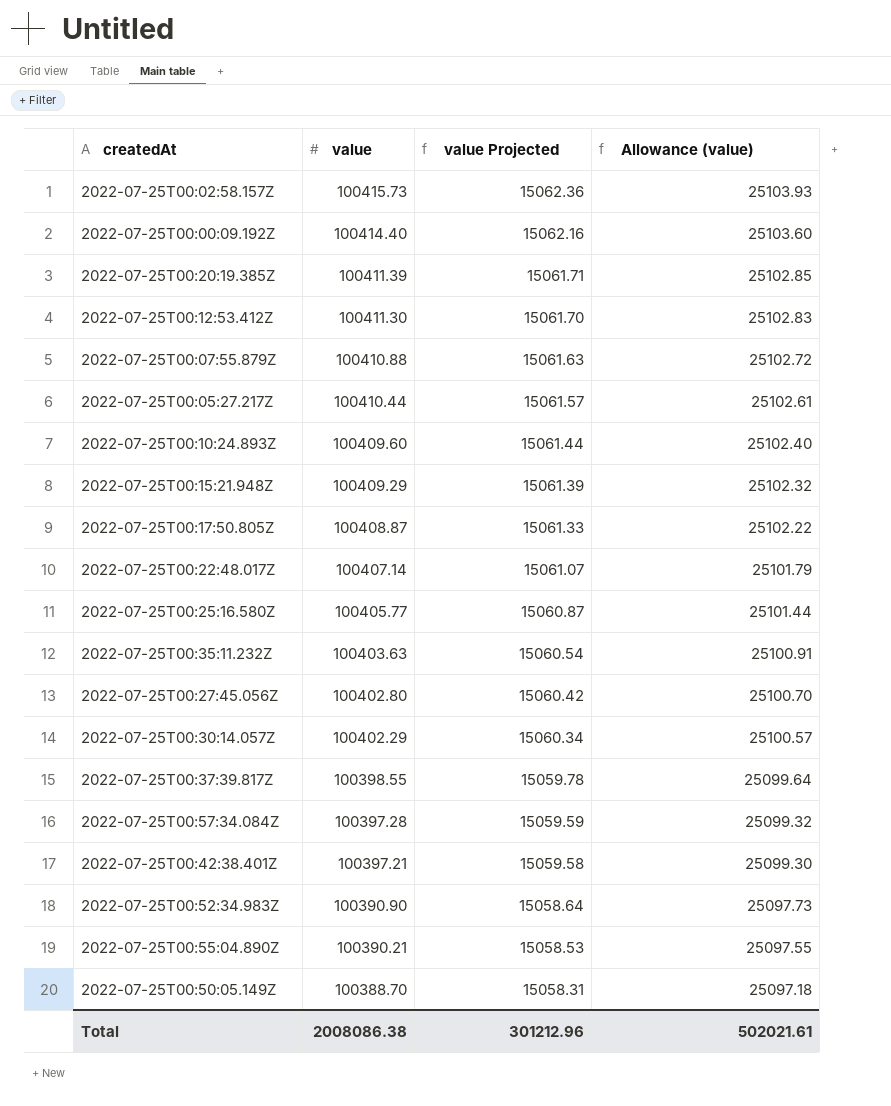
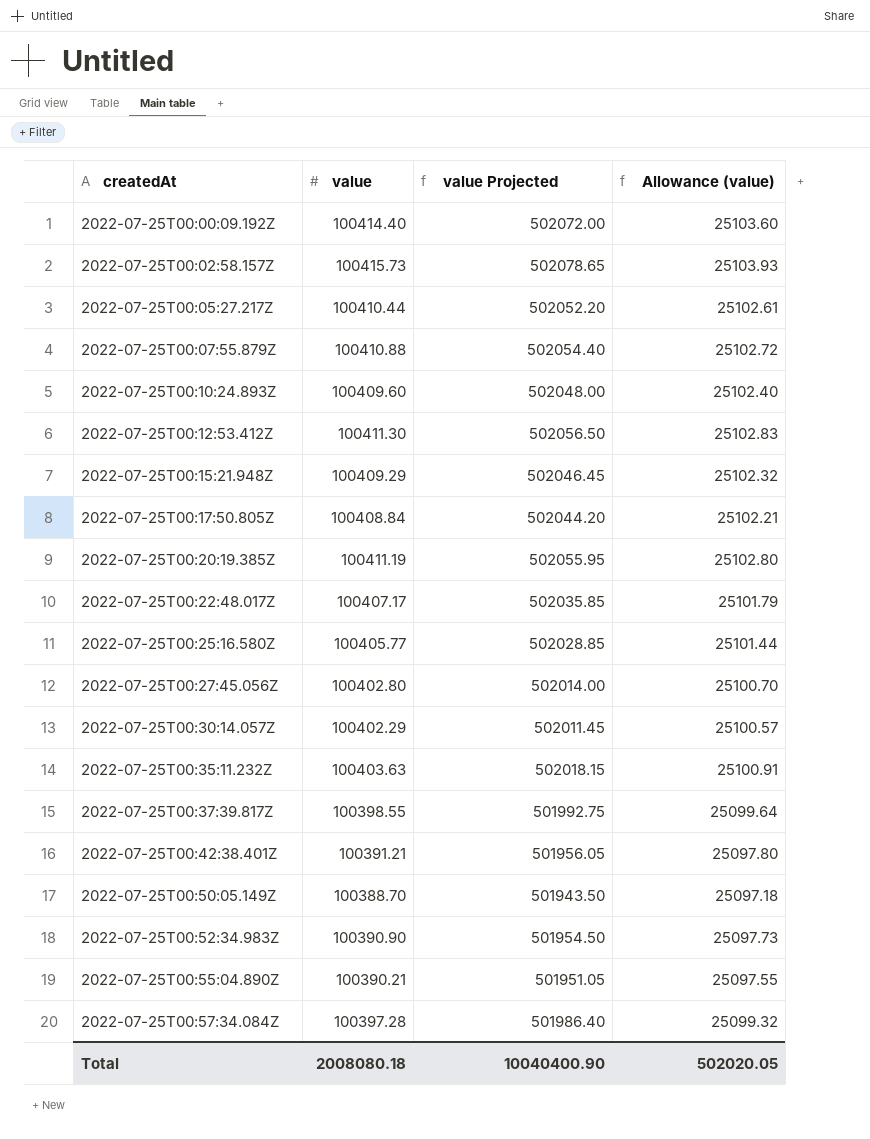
row order: value descending -> createdAt ascending
column value Projected | formula: [value] * 0.15 -> [value] * 5
2022-07-25T00:17:50.805Z | value: 100408.87 -> 100408.84
2022-07-25T00:17:50.805Z | Allowance (value): 25102.22 -> 25102.21
2022-07-25T00:20:19.385Z | value: 100411.39 -> 100411.19
2022-07-25T00:20:19.385Z | Allowance (value): 25102.85 -> 25102.80
2022-07-25T00:22:48.017Z | value: 100407.14 -> 100407.17
2022-07-25T00:42:38.401Z | value: 100397.21 -> 100391.21
2022-07-25T00:42:38.401Z | Allowance (value): 25099.30 -> 25097.80
Total | value: 2008086.38 -> 2008080.18
Total | value Projected: 301212.96 -> 10040400.90
Total | Allowance (value): 502021.61 -> 502020.05

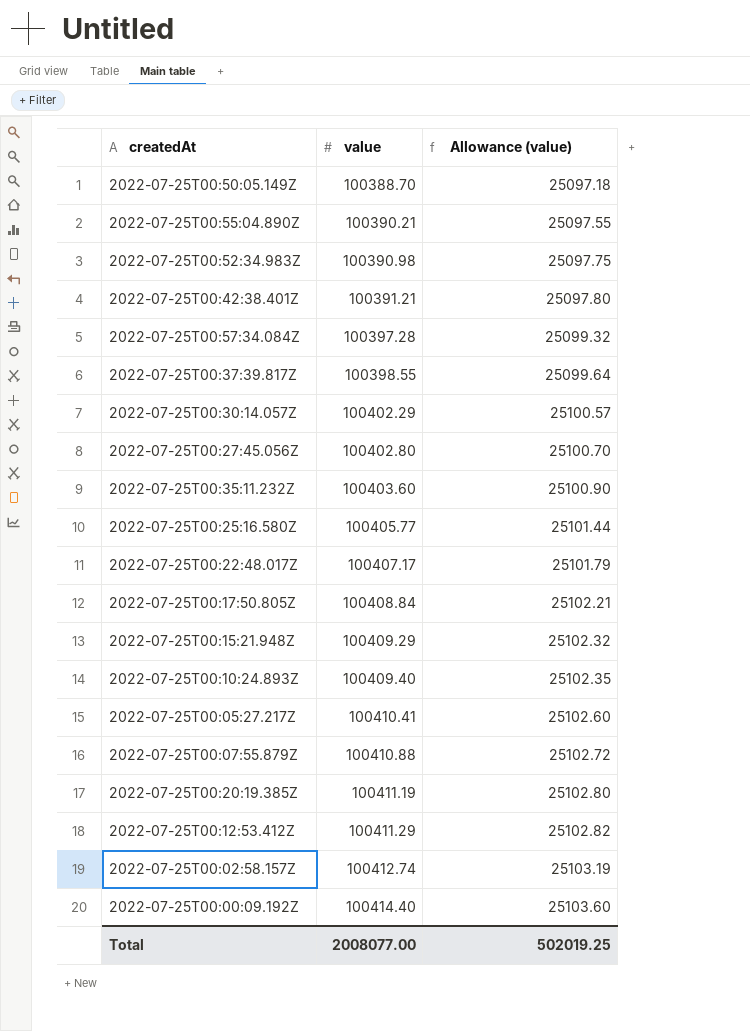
row order: createdAt ascending -> value ascending
column value Projected | formula: [value] * 5 -> none
2022-07-25T00:52:34.983Z | value: 100390.90 -> 100390.98
2022-07-25T00:52:34.983Z | Allowance (value): 25097.73 -> 25097.75
2022-07-25T00:35:11.232Z | value: 100403.63 -> 100403.60
2022-07-25T00:35:11.232Z | Allowance (value): 25100.91 -> 25100.90
2022-07-25T00:10:24.893Z | value: 100409.60 -> 100409.40
2022-07-25T00:10:24.893Z | Allowance (value): 25102.40 -> 25102.35
2022-07-25T00:05:27.217Z | value: 100410.44 -> 100410.41
2022-07-25T00:05:27.217Z | Allowance (value): 25102.61 -> 25102.60
2022-07-25T00:12:53.412Z | value: 100411.30 -> 100411.29
2022-07-25T00:12:53.412Z | Allowance (value): 25102.83 -> 25102.82
2022-07-25T00:02:58.157Z | value: 100415.73 -> 100412.74
2022-07-25T00:02:58.157Z | Allowance (value): 25103.93 -> 25103.19
Total | value: 2008080.18 -> 2008077.00
Total | Allowance (value): 502020.05 -> 502019.25

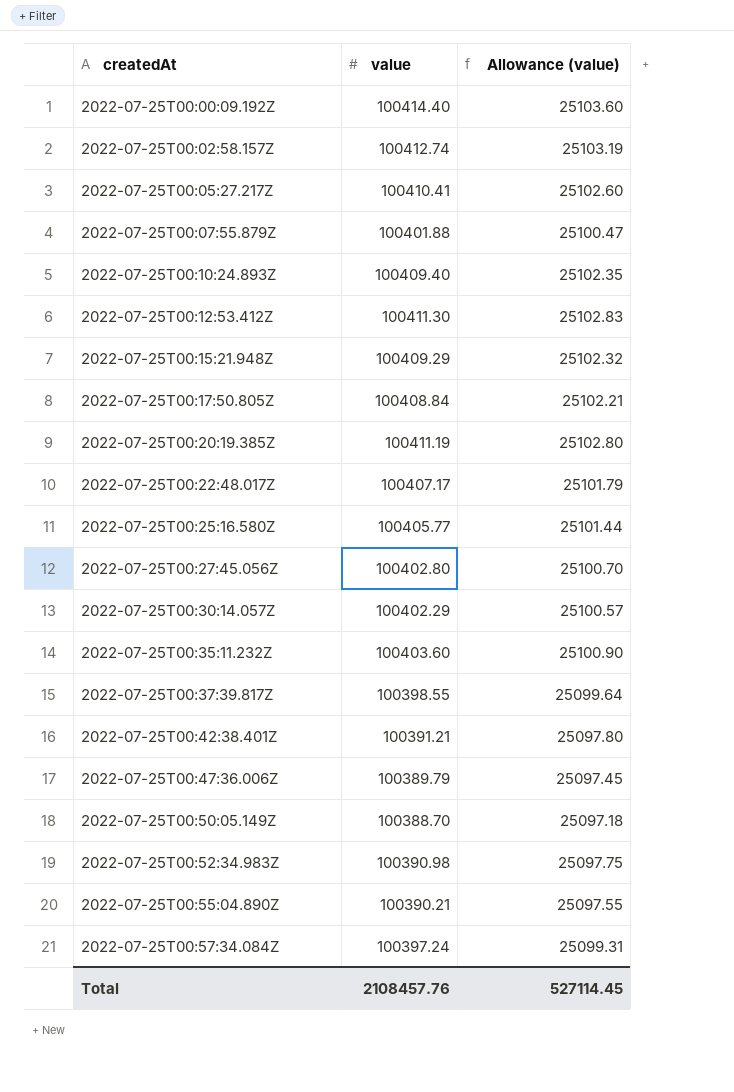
row order: value ascending -> createdAt ascending
2022-07-25T00:07:55.879Z | value: 100410.88 -> 100401.88
2022-07-25T00:07:55.879Z | Allowance (value): 25102.72 -> 25100.47
2022-07-25T00:12:53.412Z | value: 100411.29 -> 100411.30
2022-07-25T00:12:53.412Z | Allowance (value): 25102.82 -> 25102.83
row 2022-07-25T00:47:36.006Z: none -> 100389.79 | 25097.45
2022-07-25T00:57:34.084Z | value: 100397.28 -> 100397.24
2022-07-25T00:57:34.084Z | Allowance (value): 25099.32 -> 25099.31
Total | value: 2008077.00 -> 2108457.76
Total | Allowance (value): 502019.25 -> 527114.45

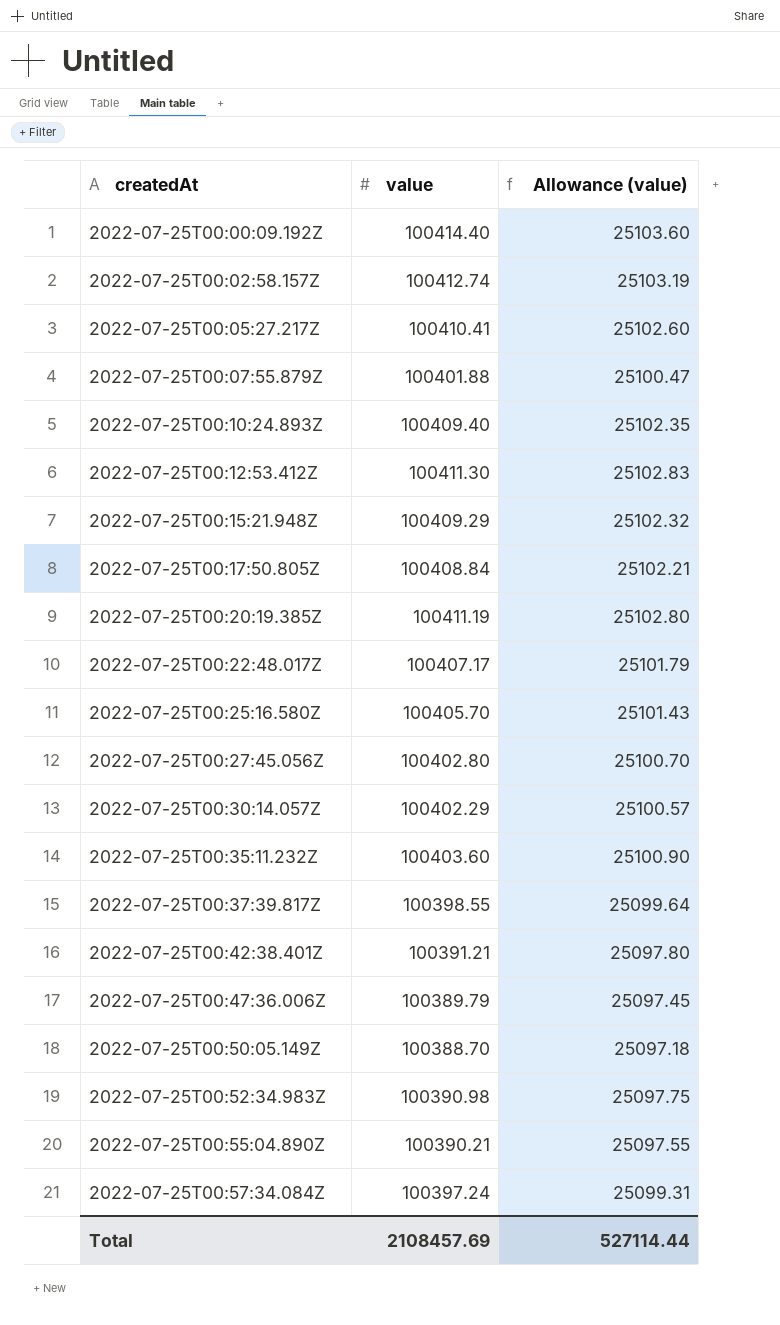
2022-07-25T00:25:16.580Z | value: 100405.77 -> 100405.70
2022-07-25T00:25:16.580Z | Allowance (value): 25101.44 -> 25101.43
Total | value: 2108457.76 -> 2108457.69
Total | Allowance (value): 527114.45 -> 527114.44

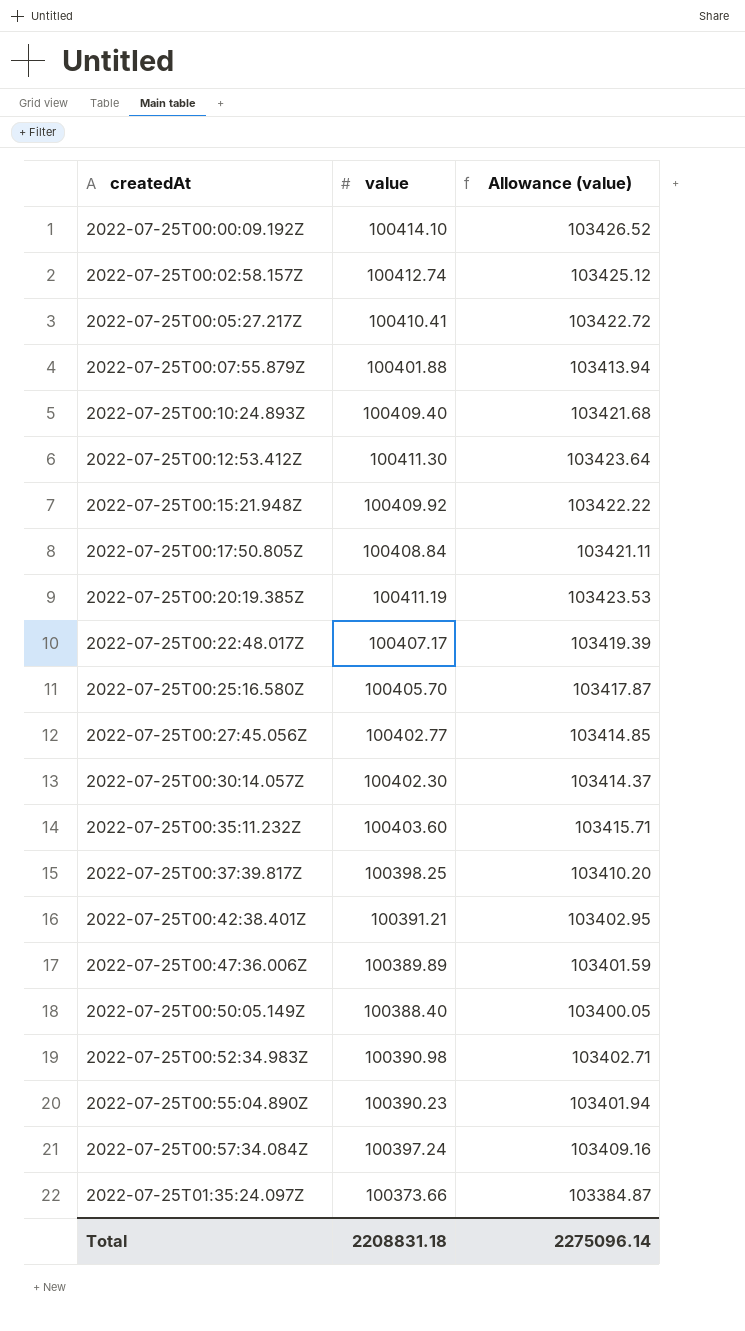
column Allowance (value) | formula: [value] * 0.25 -> [value] * 1.03
2022-07-25T00:00:09.192Z | value: 100414.40 -> 100414.10
2022-07-25T00:15:21.948Z | value: 100409.29 -> 100409.92
2022-07-25T00:27:45.056Z | value: 100402.80 -> 100402.77
2022-07-25T00:30:14.057Z | value: 100402.29 -> 100402.30
2022-07-25T00:37:39.817Z | value: 100398.55 -> 100398.25
2022-07-25T00:47:36.006Z | value: 100389.79 -> 100389.89
2022-07-25T00:50:05.149Z | value: 100388.70 -> 100388.40
2022-07-25T00:55:04.890Z | value: 100390.21 -> 100390.23
row 2022-07-25T01:35:24.097Z: none -> 100373.66 | 103384.87
Total | value: 2108457.69 -> 2208831.18
Total | Allowance (value): 527114.44 -> 2275096.14

